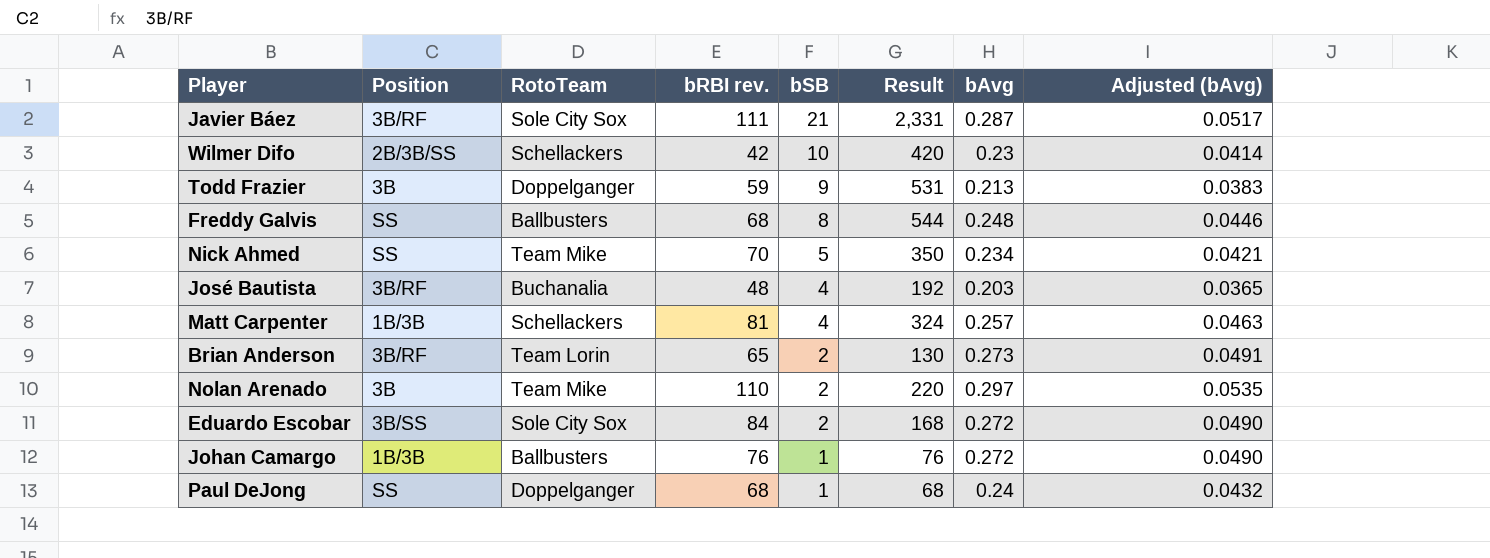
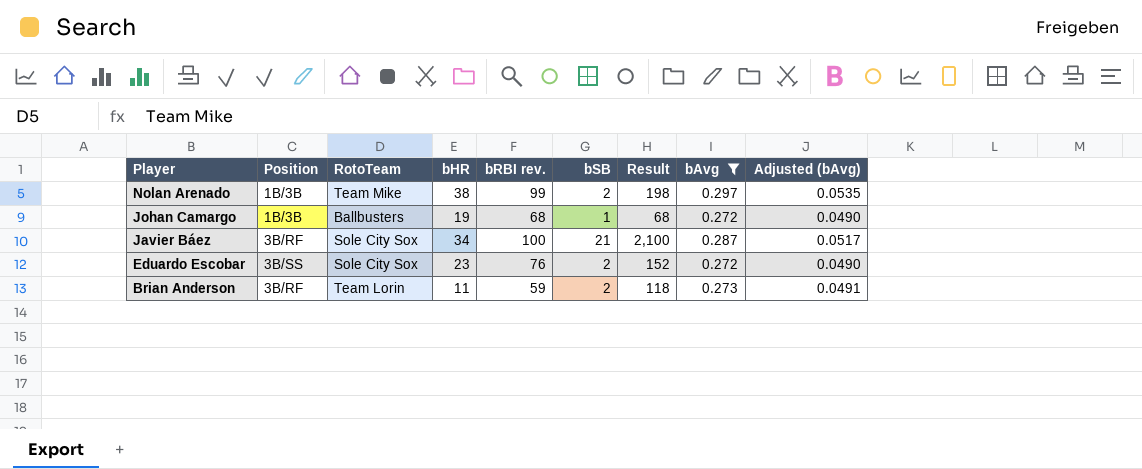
filter: none -> bAvg >= 0.272
row order: bSB descending -> Player descending
column bHR | position: none -> 4
Nolan Arenado | Position: 3B -> 1B/3B
Nolan Arenado | bRBI rev.: 110 -> 99
Nolan Arenado | Result: 220 -> 198
Johan Camargo | bRBI rev.: 76 -> 68
Johan Camargo | Result: 76 -> 68
Javier Báez | bRBI rev.: 111 -> 100
Javier Báez | Result: 2,331 -> 2,100
Eduardo Escobar | bRBI rev.: 84 -> 76
Eduardo Escobar | Result: 168 -> 152
Brian Anderson | bRBI rev.: 65 -> 59
Brian Anderson | Result: 130 -> 118

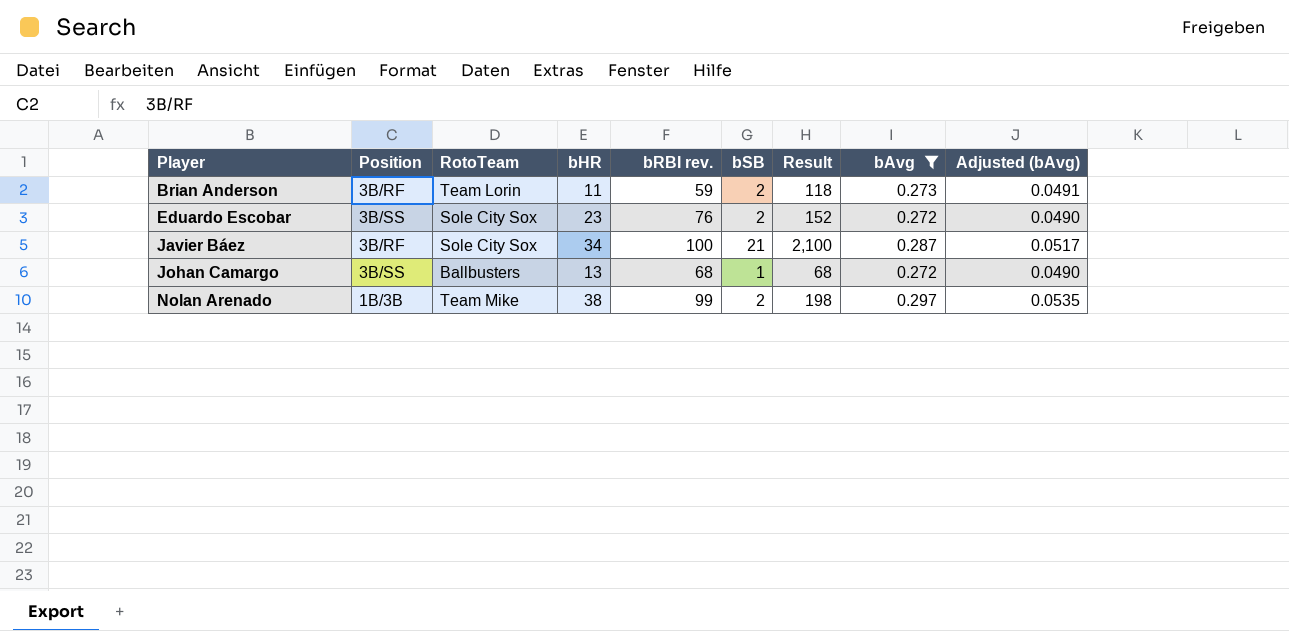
row order: Player descending -> Player ascending
Johan Camargo | Position: 1B/3B -> 3B/SS
Johan Camargo | bHR: 19 -> 13

